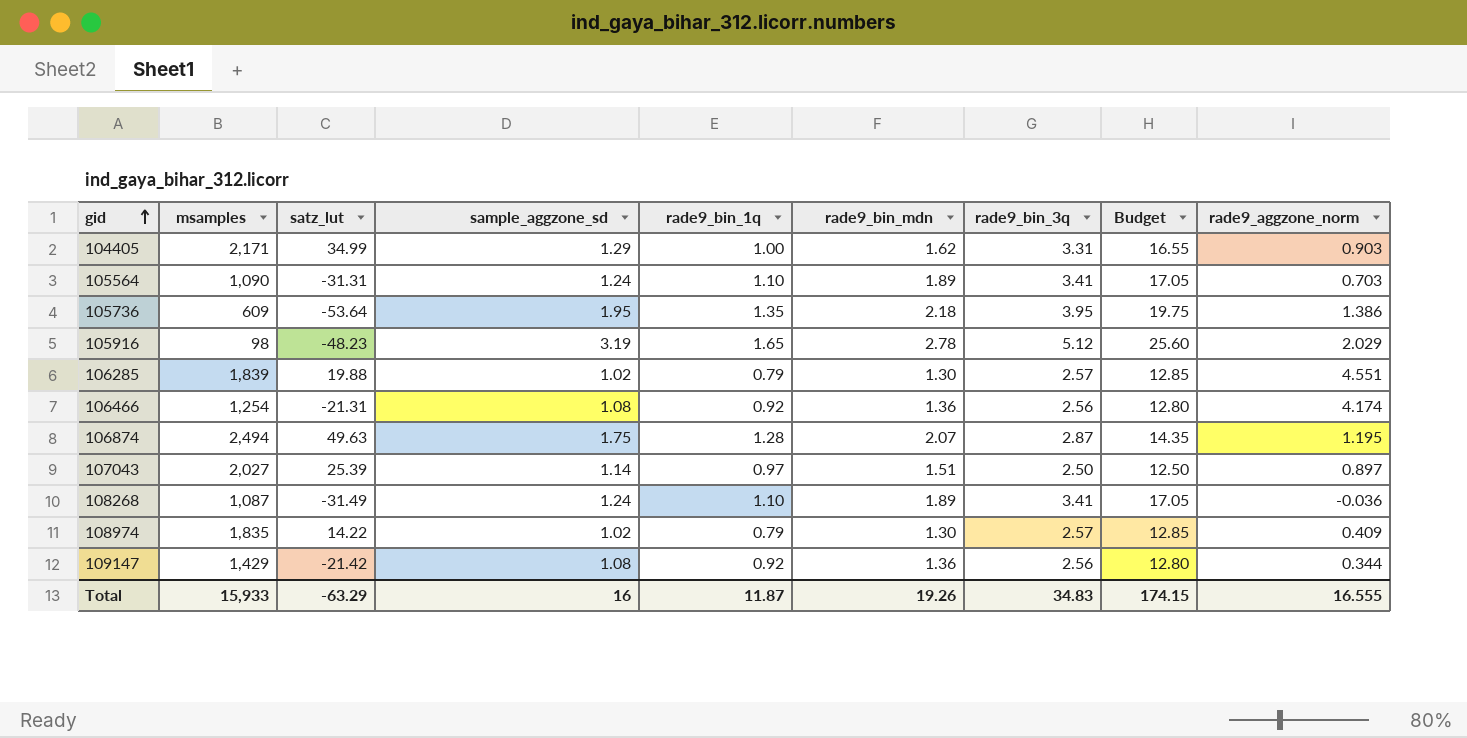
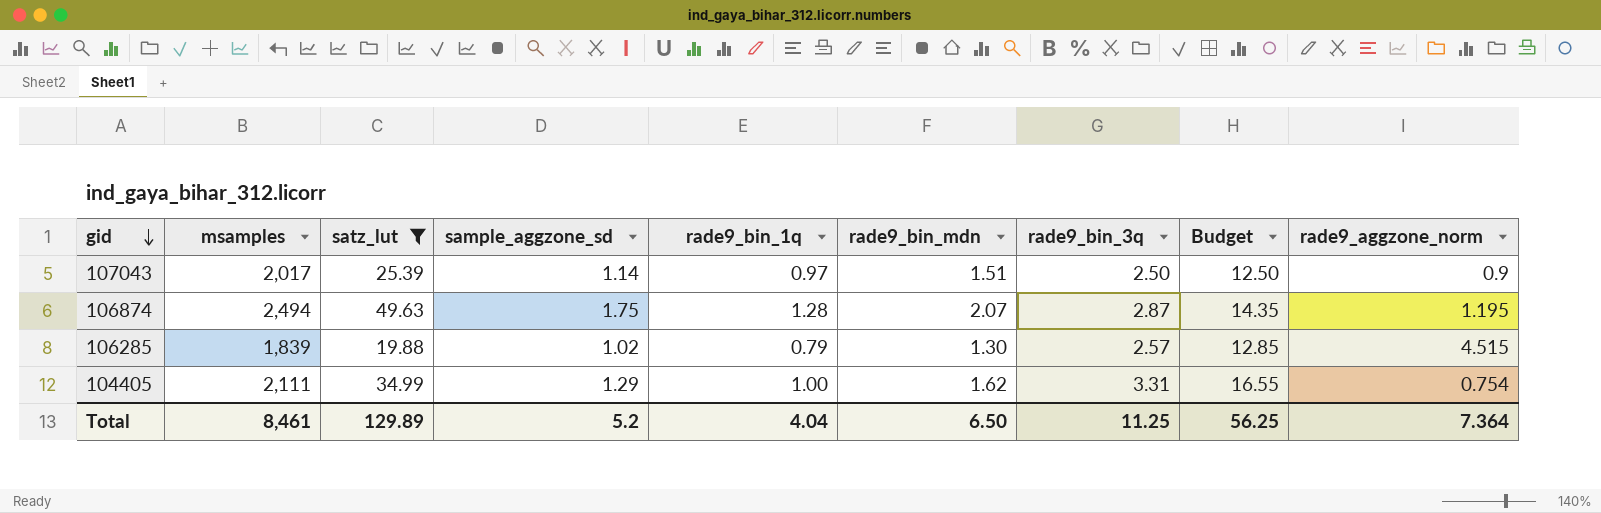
filter: none -> satz_lut >= 19.88
row order: gid ascending -> gid descending
107043 | msamples: 2,027 -> 2,017
107043 | rade9_aggzone_norm: 0.897 -> 0.9
106285 | rade9_aggzone_norm: 4.551 -> 4.515
104405 | msamples: 2,171 -> 2,111
104405 | rade9_aggzone_norm: 0.903 -> 0.754
Total | msamples: 15,933 -> 8,461
Total | satz_lut: -63.29 -> 129.89
Total | sample_aggzone_sd: 16 -> 5.2
Total | rade9_bin_1q: 11.87 -> 4.04
Total | rade9_bin_mdn: 19.26 -> 6.50
Total | rade9_bin_3q: 34.83 -> 11.25
Total | Budget: 174.15 -> 56.25
Total | rade9_aggzone_norm: 16.555 -> 7.364

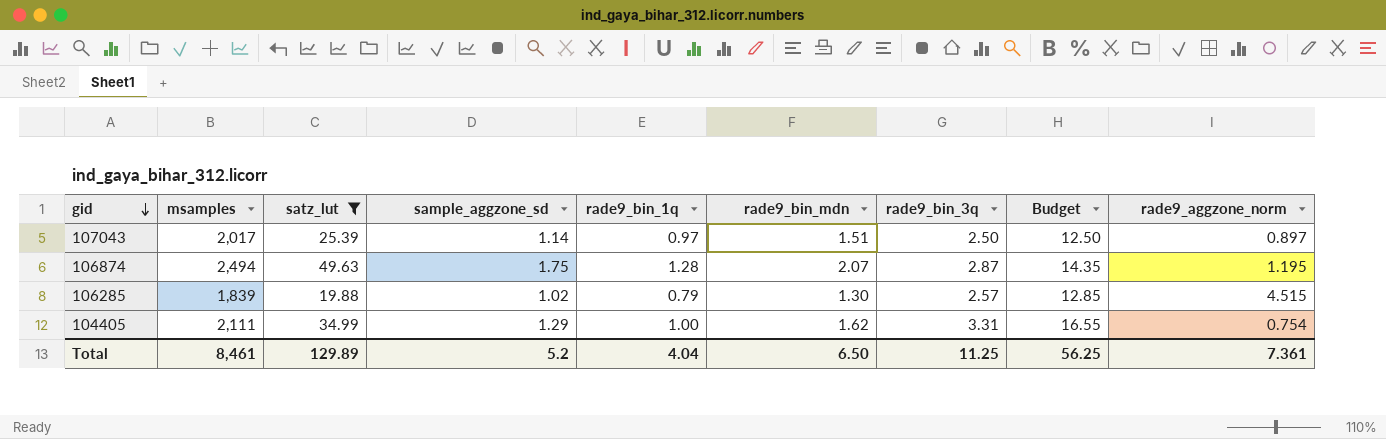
107043 | rade9_aggzone_norm: 0.9 -> 0.897
Total | rade9_aggzone_norm: 7.364 -> 7.361

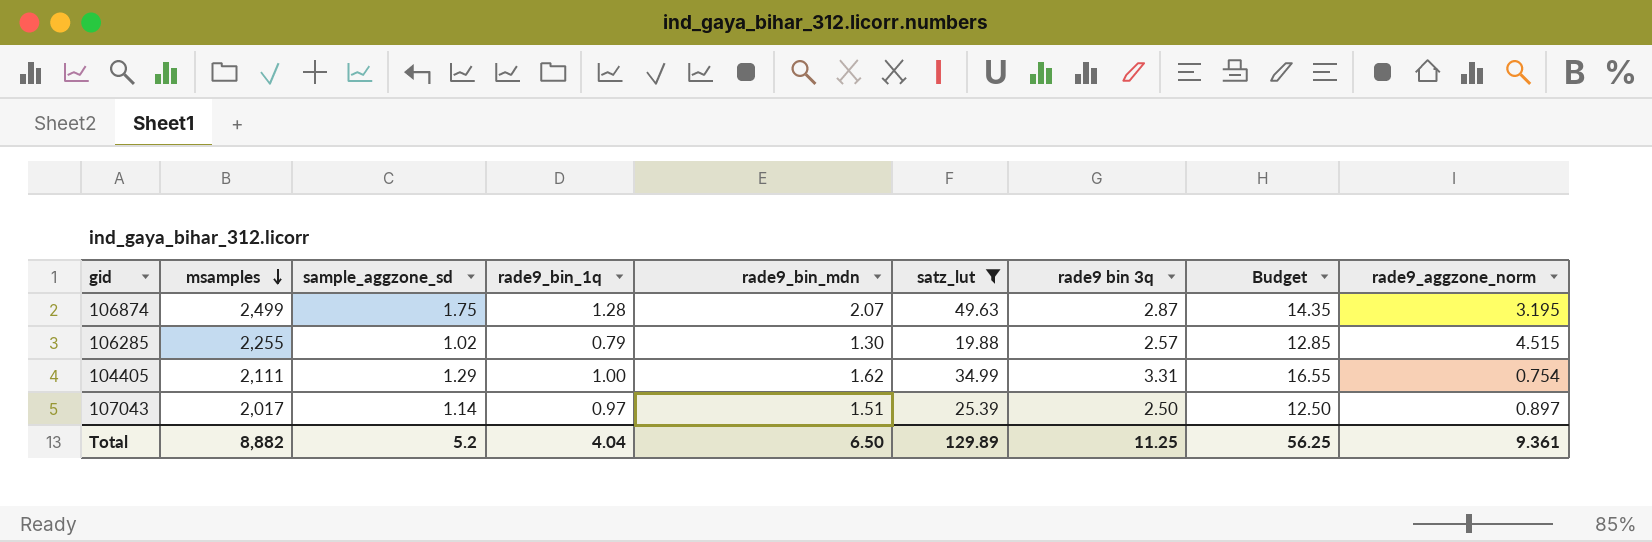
row order: gid descending -> msamples descending
column satz_lut | position: 3 -> 6
column name: rade9_bin_3q -> rade9 bin 3q
106874 | msamples: 2,494 -> 2,499
106874 | rade9_aggzone_norm: 1.195 -> 3.195
106285 | msamples: 1,839 -> 2,255
Total | msamples: 8,461 -> 8,882
Total | rade9_aggzone_norm: 7.361 -> 9.361

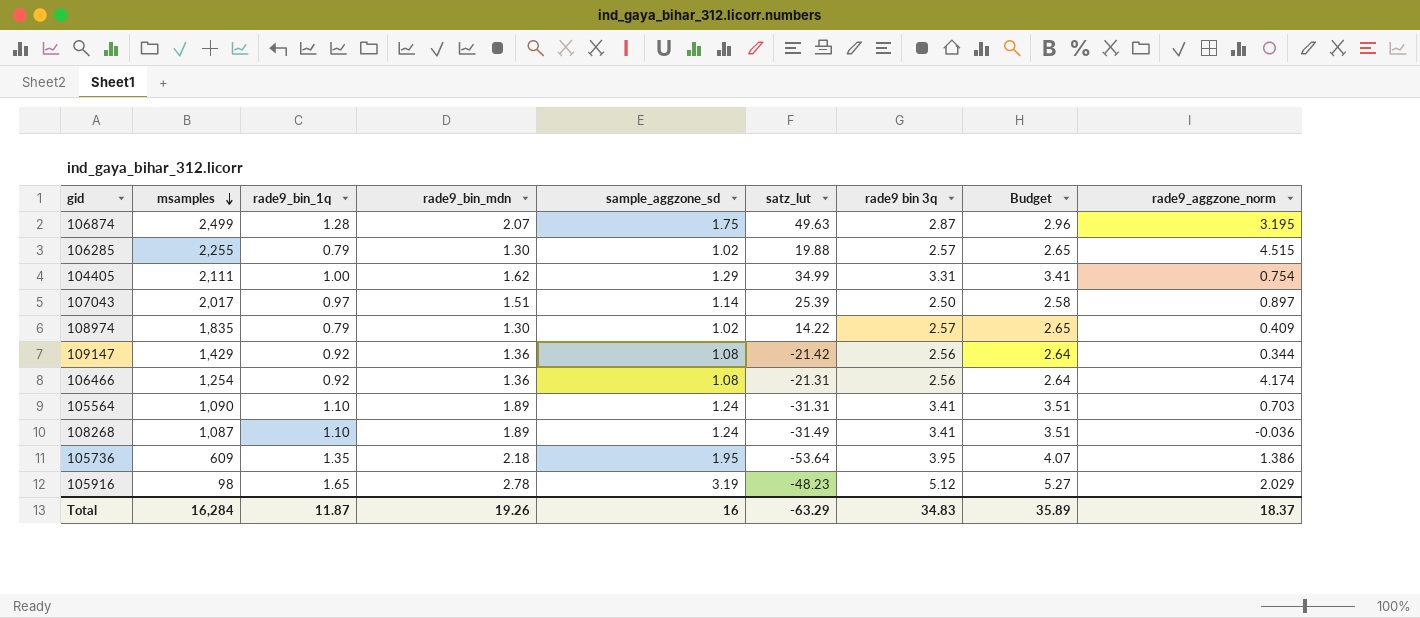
filter: satz_lut >= 19.88 -> none
column sample_aggzone_sd | position: 3 -> 5
column Budget | formula: [rade9 bin 3q] * 5 -> [rade9 bin 3q] * 1.03
Total | msamples: 8,882 -> 16,284
Total | rade9_bin_1q: 4.04 -> 11.87
Total | rade9_bin_mdn: 6.50 -> 19.26
Total | sample_aggzone_sd: 5.2 -> 16
Total | satz_lut: 129.89 -> -63.29
Total | rade9 bin 3q: 11.25 -> 34.83
Total | Budget: 56.25 -> 35.89
Total | rade9_aggzone_norm: 9.361 -> 18.37

